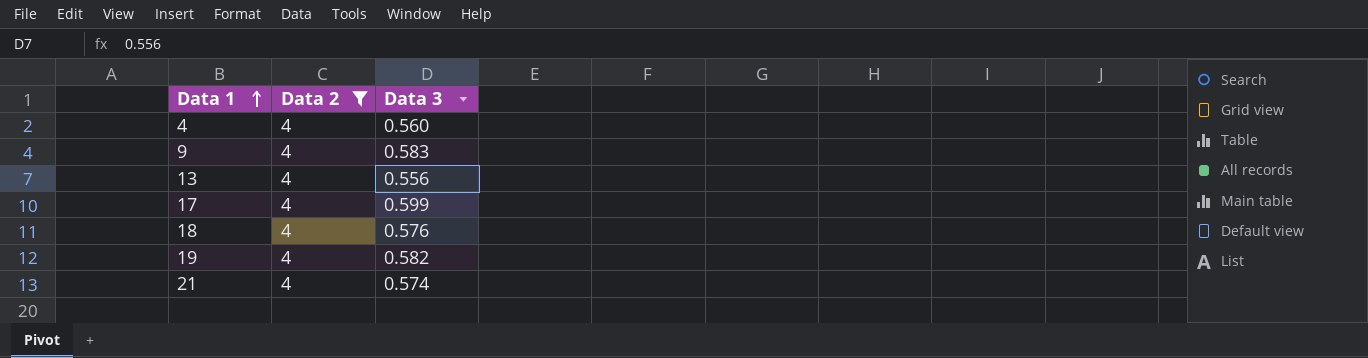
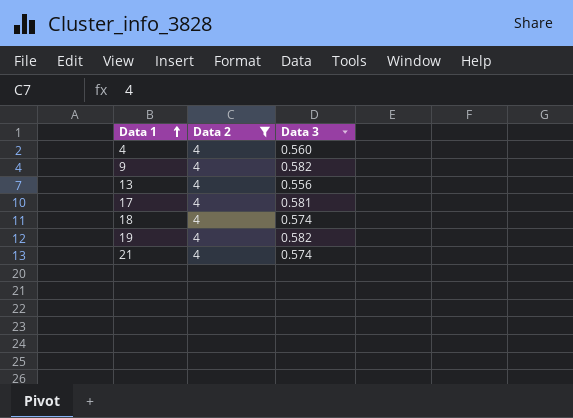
9 | Data 3: 0.583 -> 0.582
17 | Data 3: 0.599 -> 0.581
18 | Data 3: 0.576 -> 0.574

